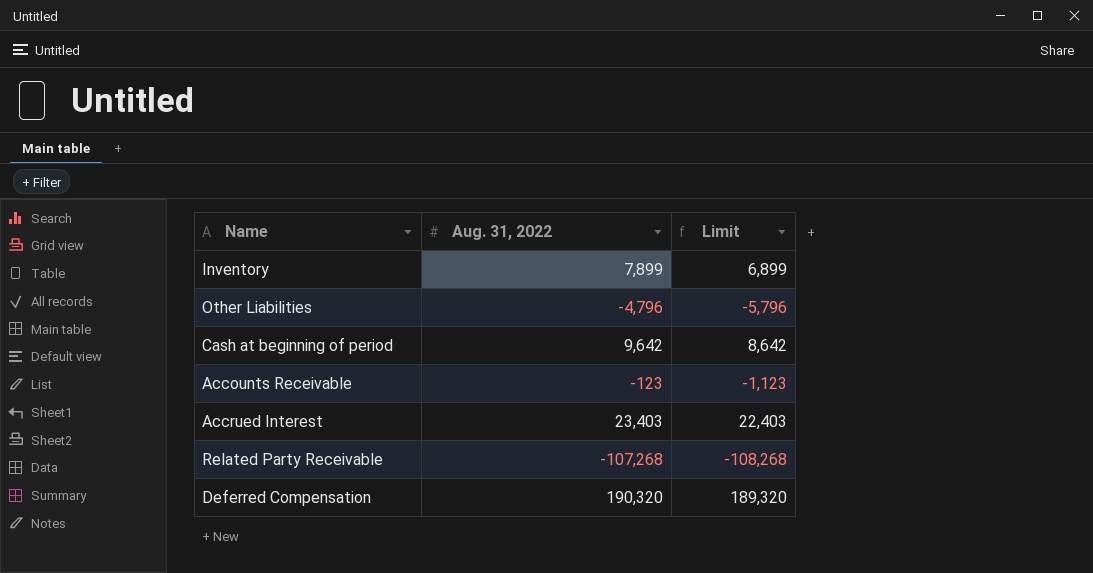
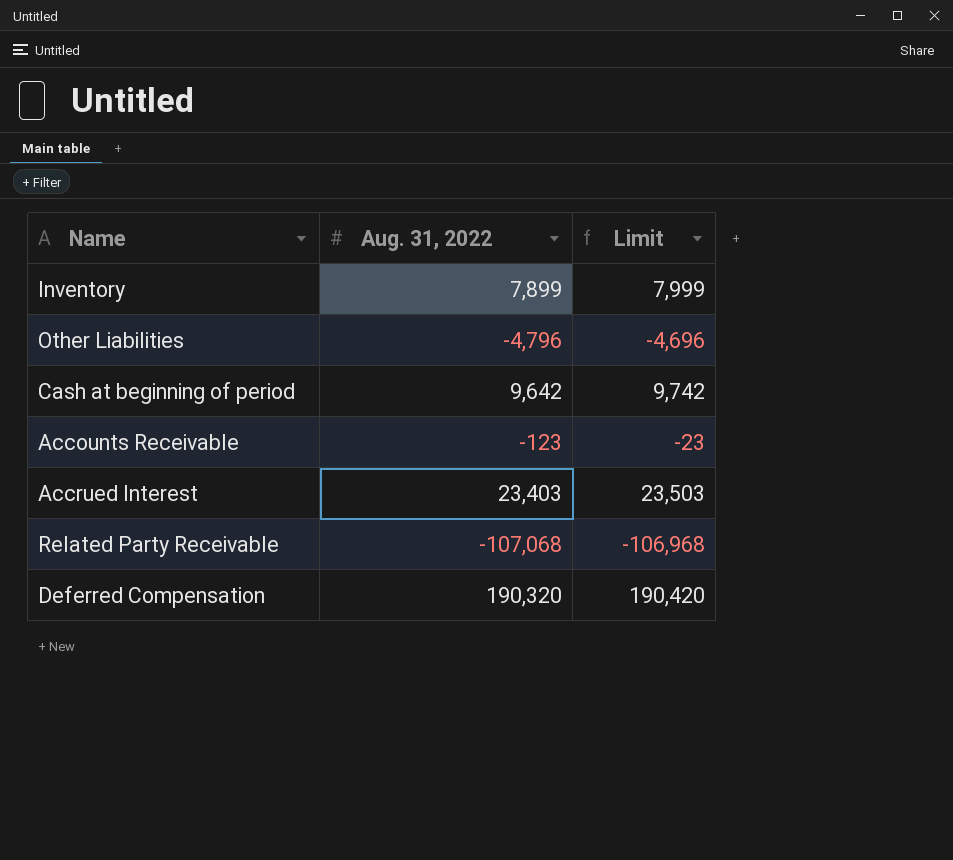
column Limit | formula: [Aug. 31, 2022] - 1000 -> [Aug. 31, 2022] + 100
Related Party Receivable | Aug. 31, 2022: -107,268 -> -107,068

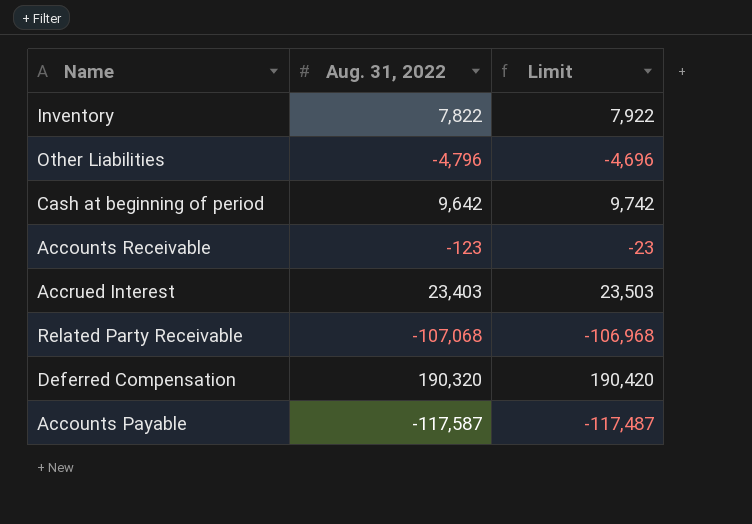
Inventory | Aug. 31, 2022: 7,899 -> 7,822
Inventory | Limit: 7,999 -> 7,922
row Accounts Payable: none -> -117,587 | -117,487

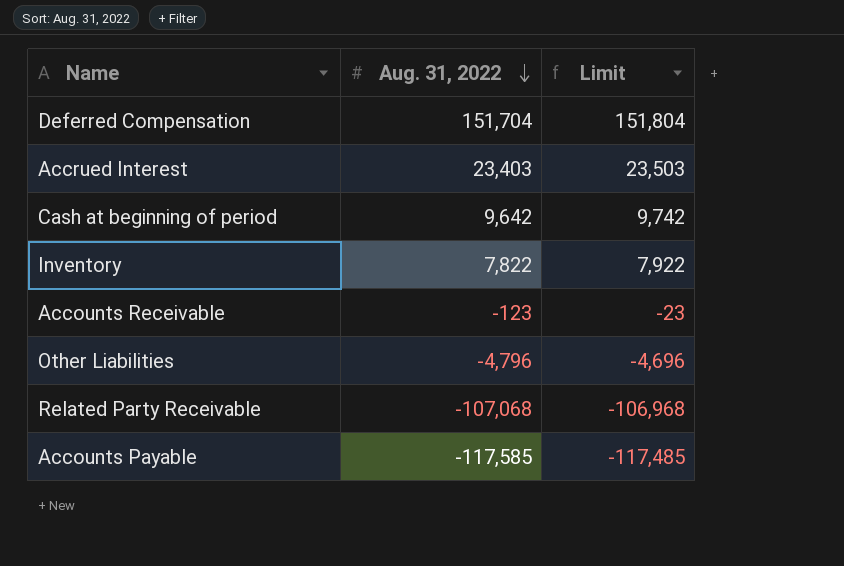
row order: none -> Aug. 31, 2022 descending
Deferred Compensation | Aug. 31, 2022: 190,320 -> 151,704
Deferred Compensation | Limit: 190,420 -> 151,804
Accounts Payable | Aug. 31, 2022: -117,587 -> -117,585
Accounts Payable | Limit: -117,487 -> -117,485

